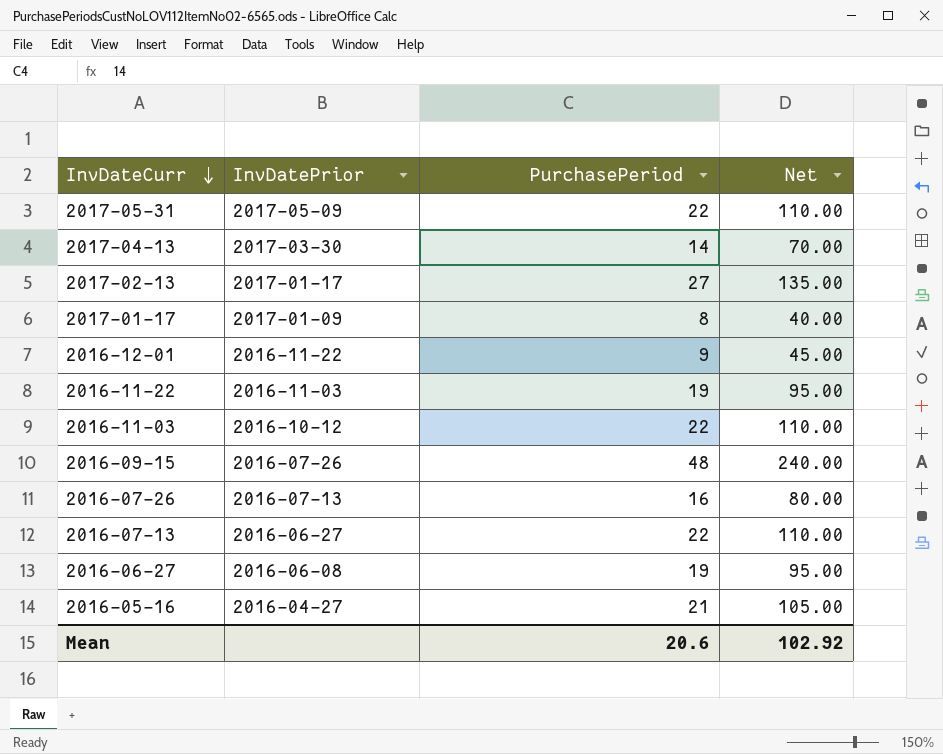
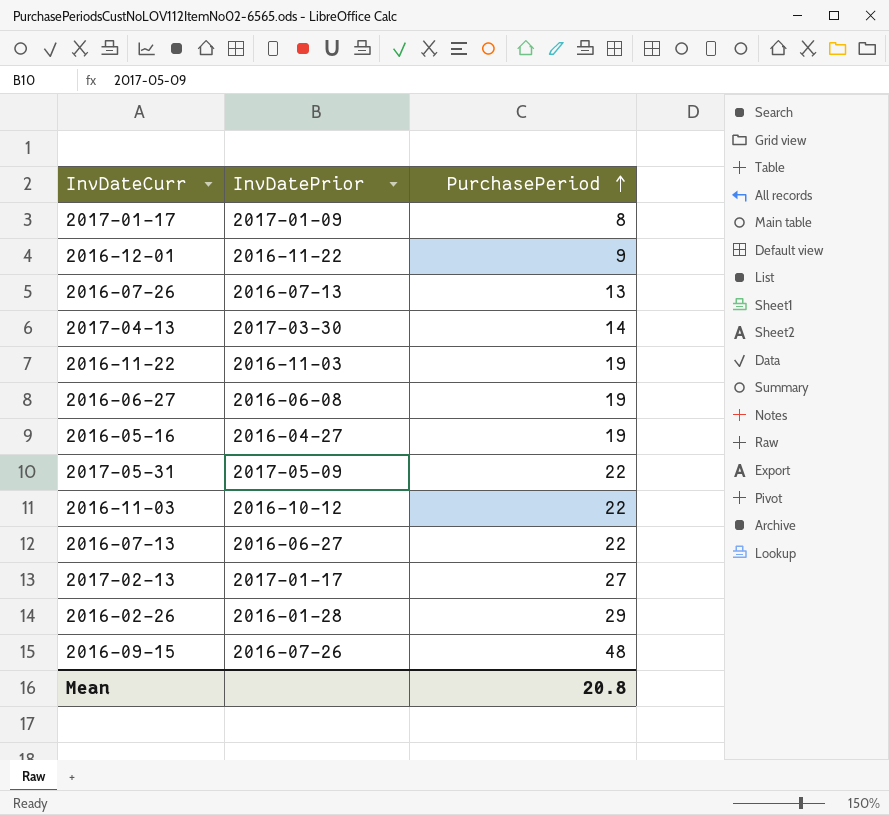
row order: InvDateCurr descending -> PurchasePeriod ascending
column Net | formula: [PurchasePeriod] * 5 -> none
2016-07-26 | PurchasePeriod: 16 -> 13
2016-05-16 | PurchasePeriod: 21 -> 19
row 2016-02-26: none -> 2016-01-28 | 29
Mean | PurchasePeriod: 20.6 -> 20.8

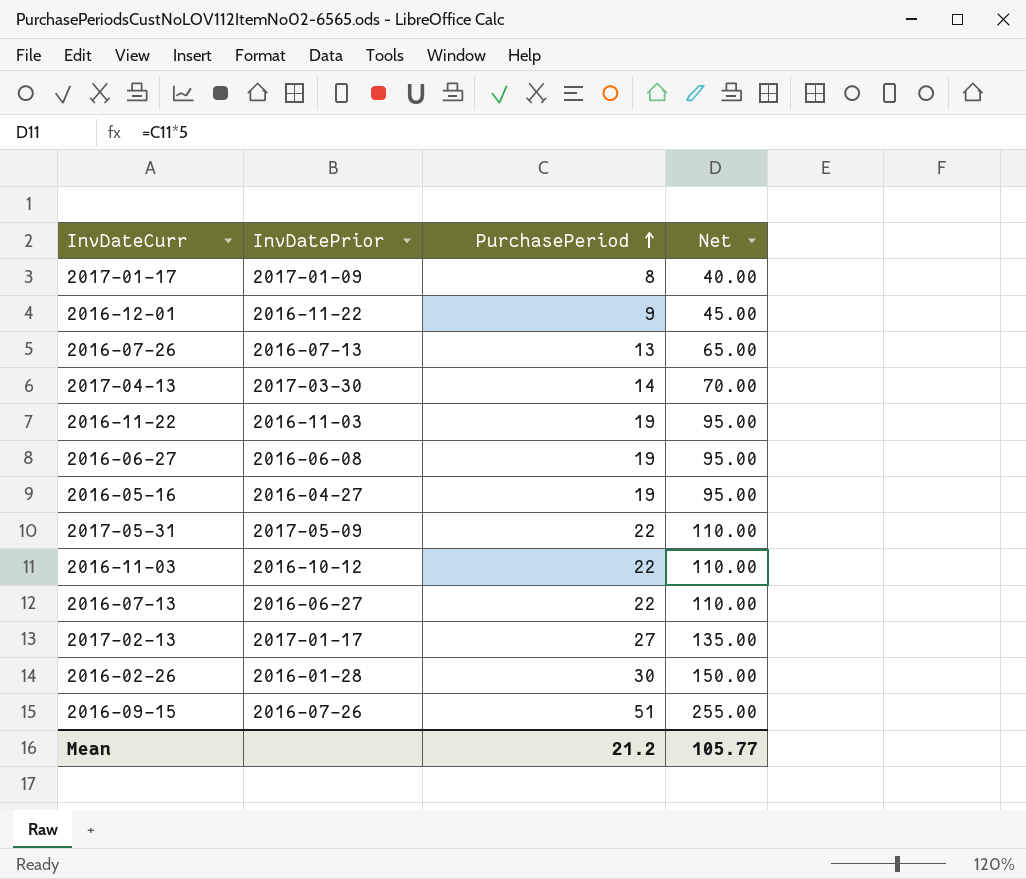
column Net | formula: none -> [PurchasePeriod] * 5
2016-02-26 | PurchasePeriod: 29 -> 30
2016-09-15 | PurchasePeriod: 48 -> 51
Mean | PurchasePeriod: 20.8 -> 21.2

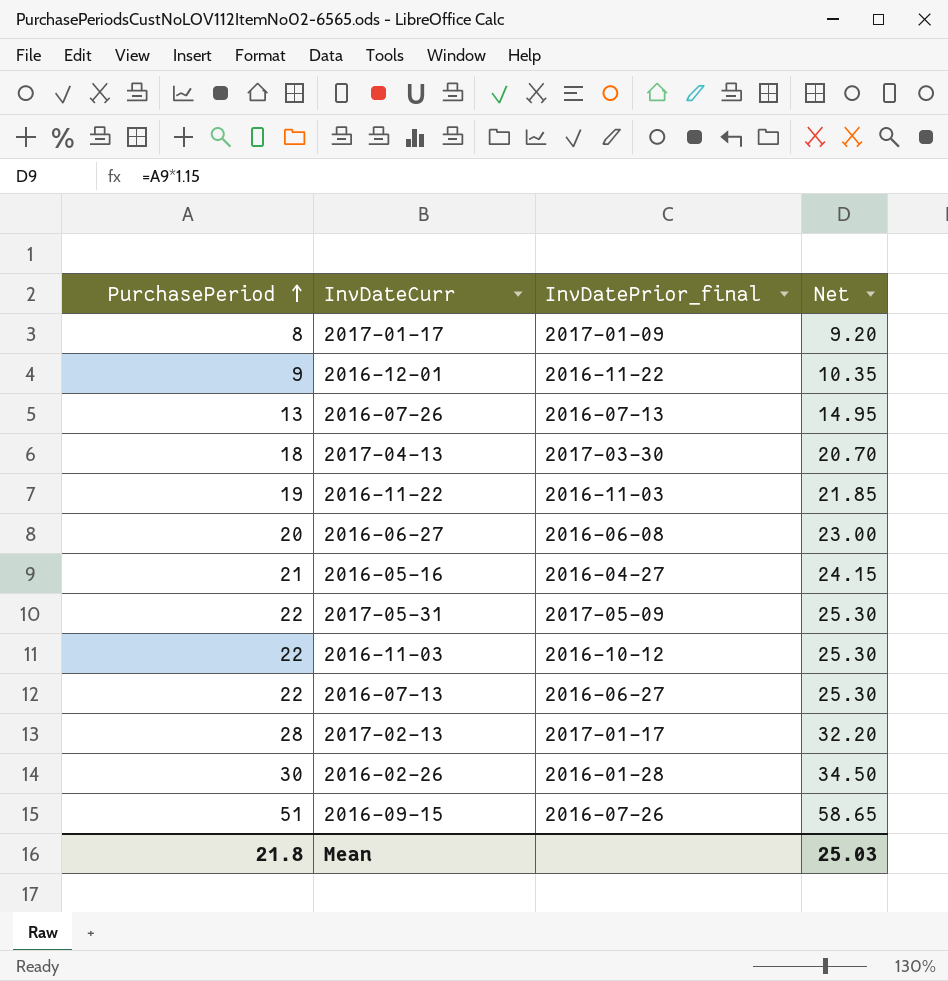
column PurchasePeriod | position: 3 -> 1
column name: InvDatePrior -> InvDatePrior_final
column Net | formula: [PurchasePeriod] * 5 -> [PurchasePeriod] * 1.15
2017-04-13 | PurchasePeriod: 14 -> 18
2016-06-27 | PurchasePeriod: 19 -> 20
2016-05-16 | PurchasePeriod: 19 -> 21
2017-02-13 | PurchasePeriod: 27 -> 28
Mean | PurchasePeriod: 21.2 -> 21.8
Mean | Net: 105.77 -> 25.03

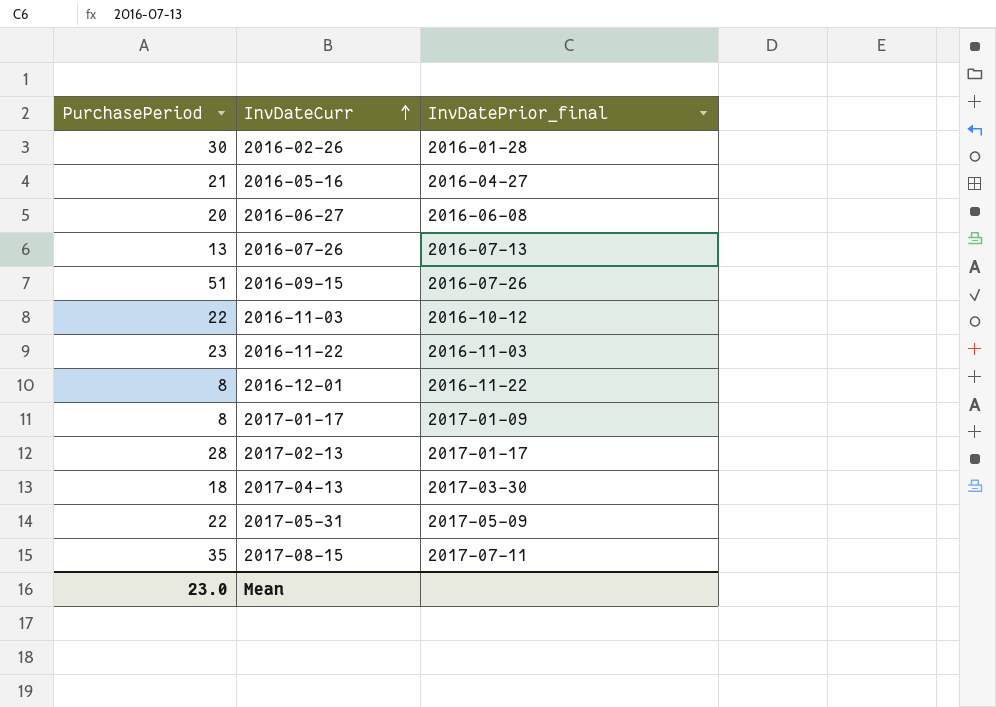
row order: PurchasePeriod ascending -> InvDateCurr ascending
column Net | formula: [PurchasePeriod] * 1.15 -> none
row 2016-07-13: 22 | 2016-06-27 | 25.30 -> none
2016-11-22 | PurchasePeriod: 19 -> 23
2016-12-01 | PurchasePeriod: 9 -> 8
row 2017-08-15: none -> 35 | 2017-07-11
Mean | PurchasePeriod: 21.8 -> 23.0

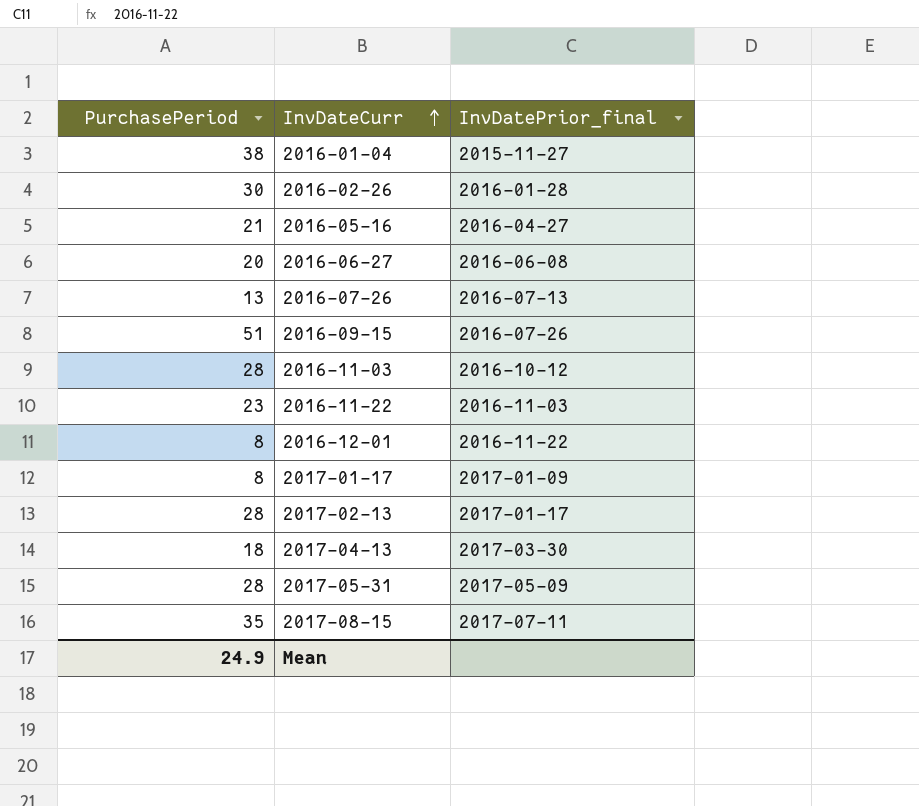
row 2016-01-04: none -> 38 | 2015-11-27
2016-11-03 | PurchasePeriod: 22 -> 28
2017-05-31 | PurchasePeriod: 22 -> 28
Mean | PurchasePeriod: 23.0 -> 24.9

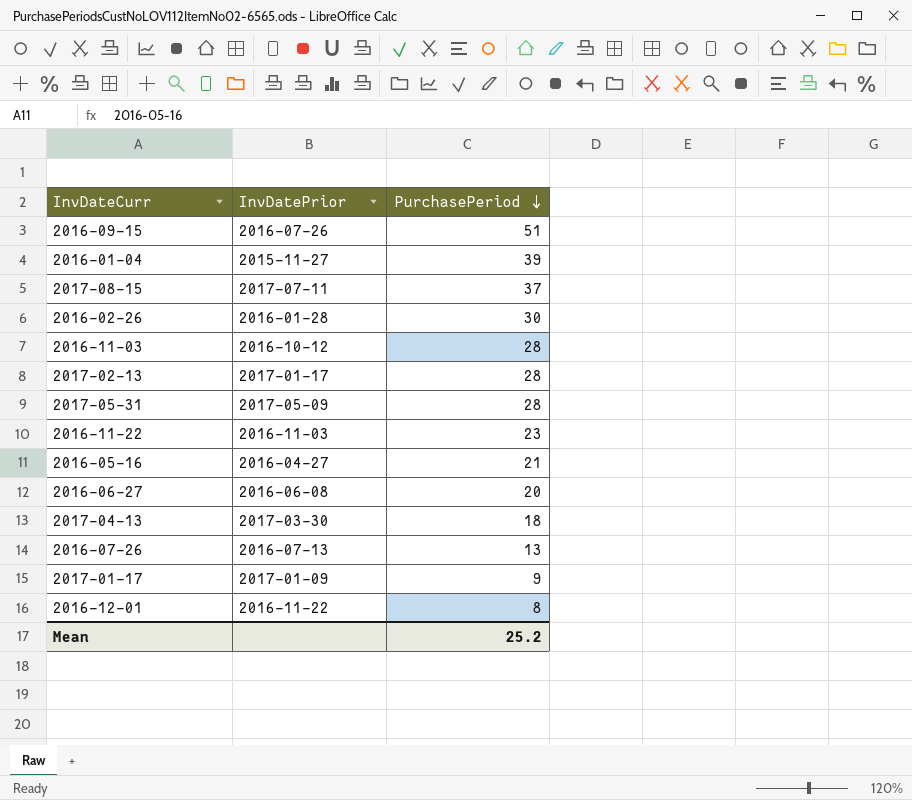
row order: InvDateCurr ascending -> PurchasePeriod descending
column name: InvDatePrior_final -> InvDatePrior
column PurchasePeriod | position: 1 -> 3
2016-01-04 | PurchasePeriod: 38 -> 39
2017-08-15 | PurchasePeriod: 35 -> 37
2017-01-17 | PurchasePeriod: 8 -> 9
Mean | PurchasePeriod: 24.9 -> 25.2

